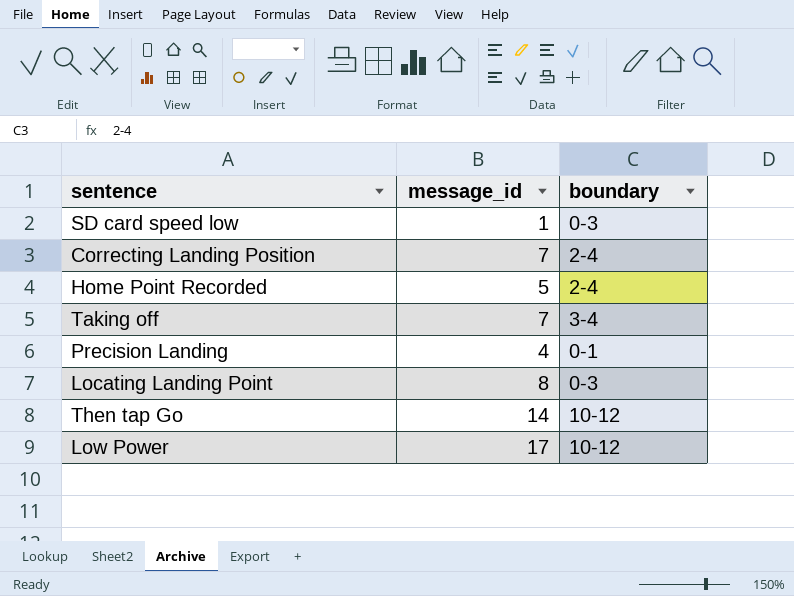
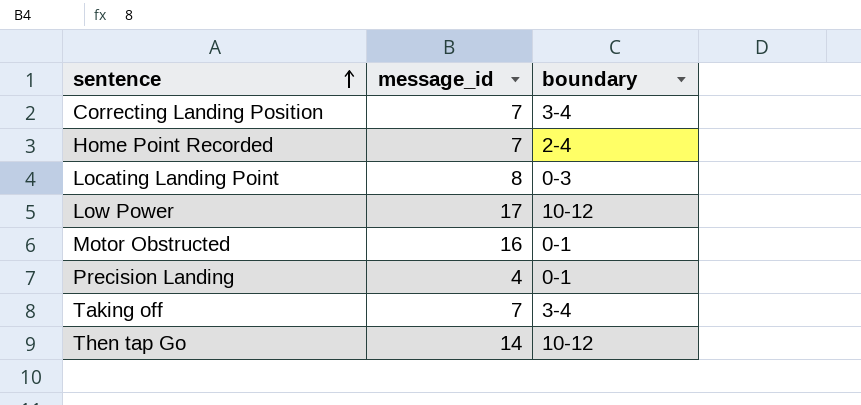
row order: none -> sentence ascending
row SD card speed low: 1 | 0-3 -> none
Correcting Landing Position | boundary: 2-4 -> 3-4
Home Point Recorded | message_id: 5 -> 7
row Motor Obstructed: none -> 16 | 0-1

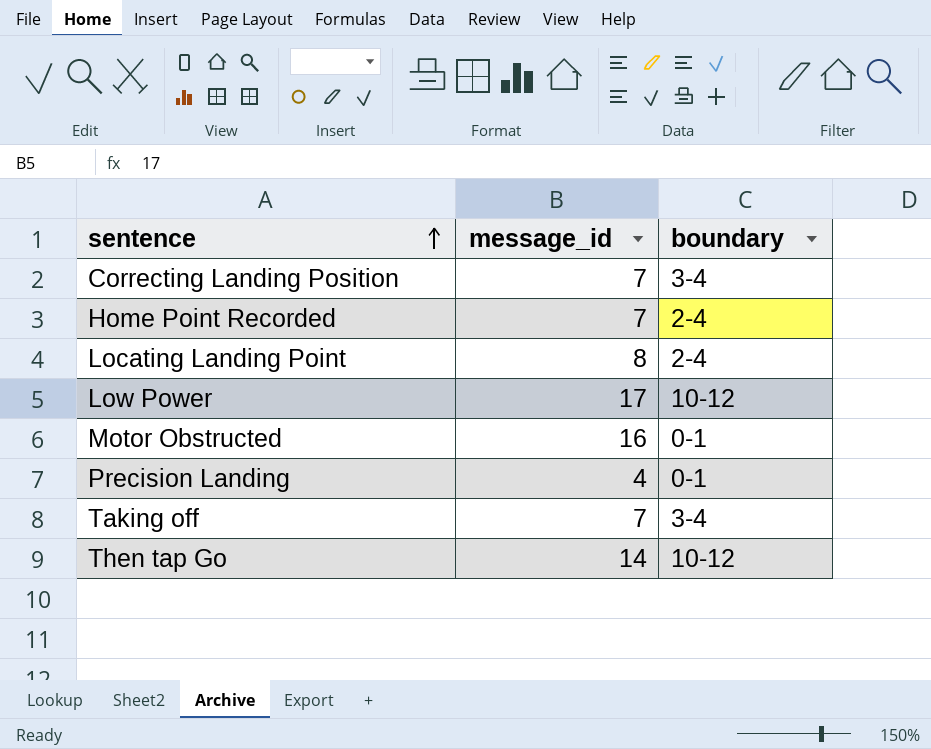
Locating Landing Point | boundary: 0-3 -> 2-4

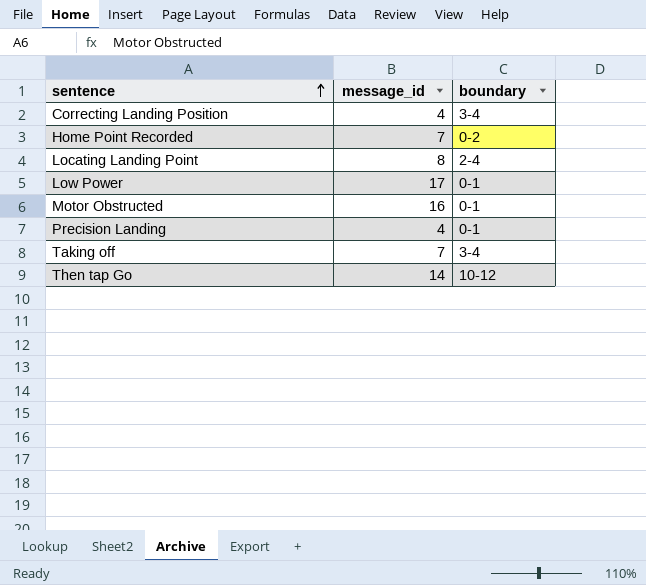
Correcting Landing Position | message_id: 7 -> 4
Home Point Recorded | boundary: 2-4 -> 0-2
Low Power | boundary: 10-12 -> 0-1

